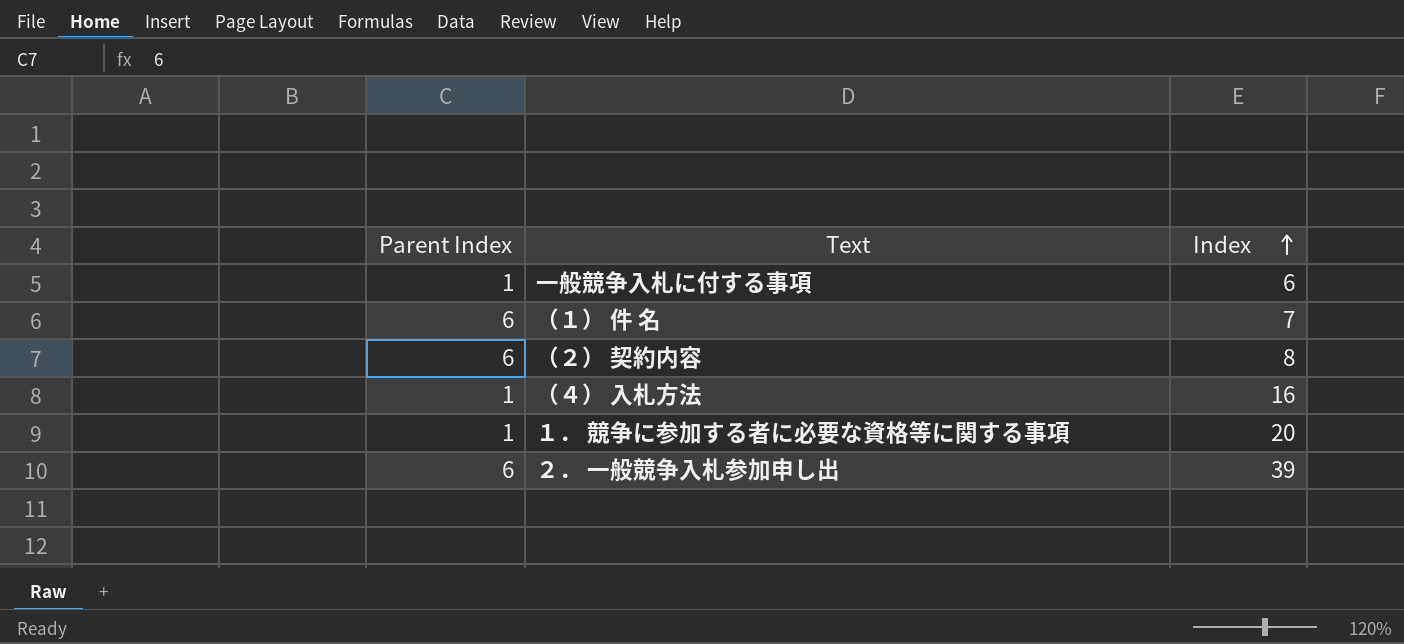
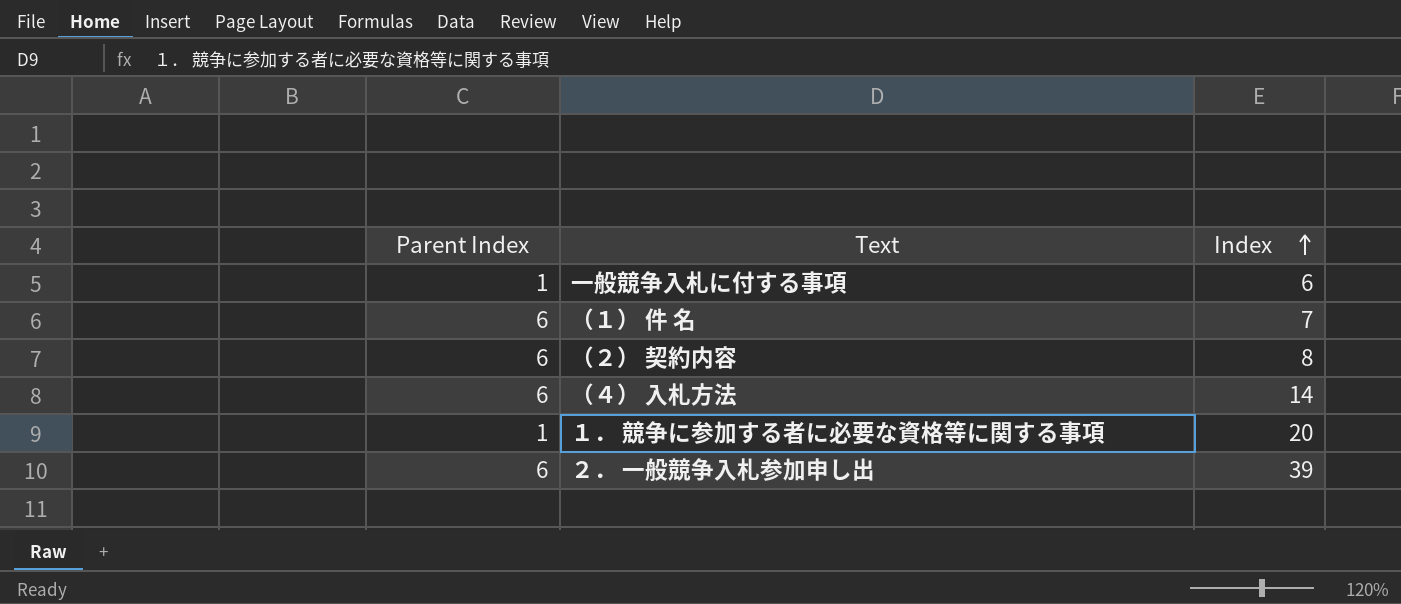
（４） 入札方法 | Parent Index: 1 -> 6
（４） 入札方法 | Index: 16 -> 14

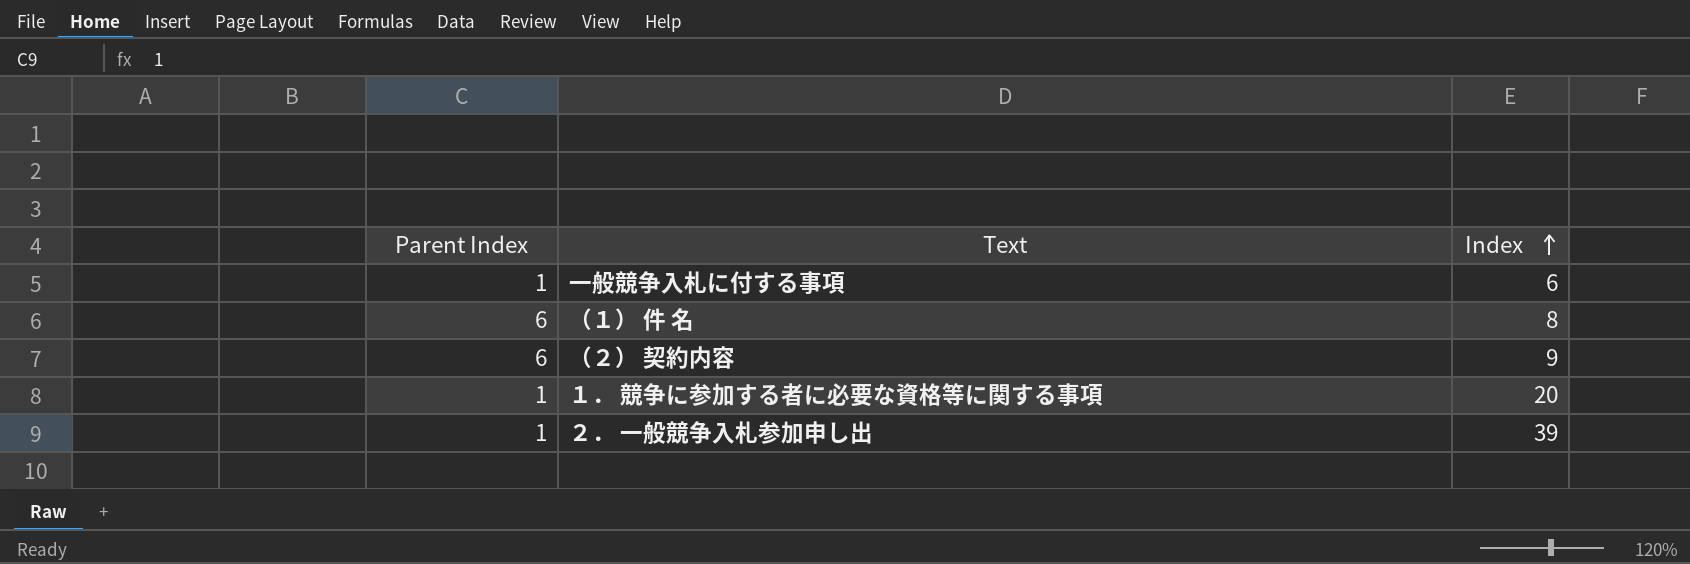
row （４） 入札方法: 6 | 14 -> none
（１） 件 名 | Index: 7 -> 8
（２） 契約内容 | Index: 8 -> 9
２． 一般競争入札参加申し出 | Parent Index: 6 -> 1

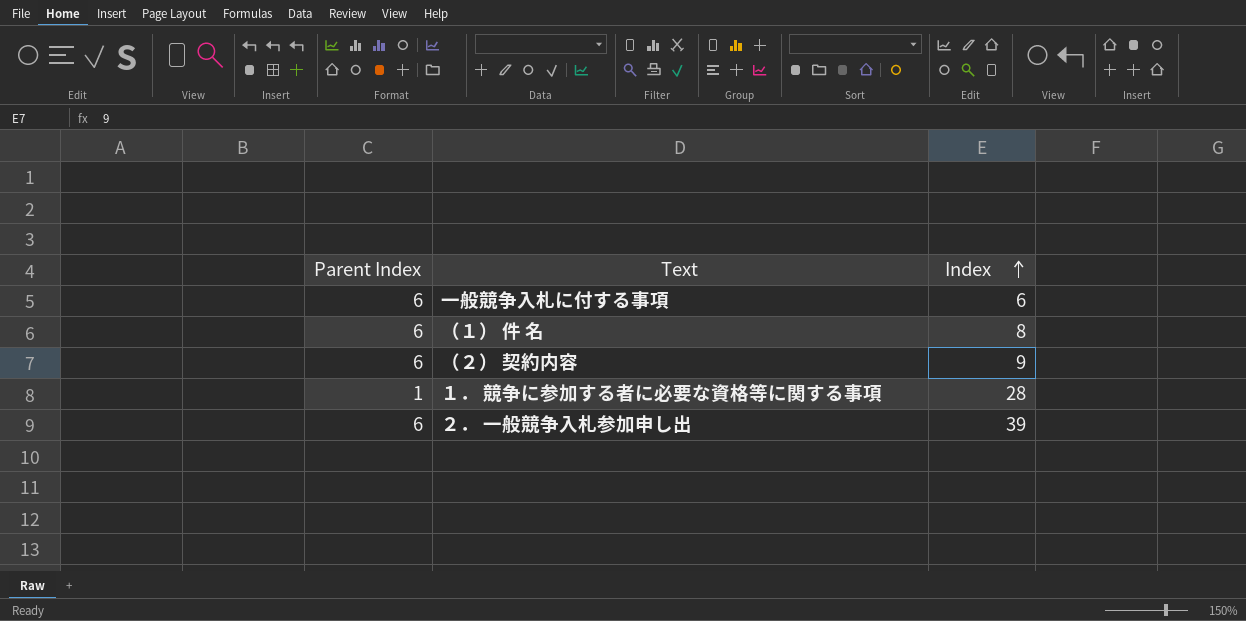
一般競争入札に付する事項 | Parent Index: 1 -> 6
１． 競争に参加する者に必要な資格等に関する事項 | Index: 20 -> 28
２． 一般競争入札参加申し出 | Parent Index: 1 -> 6

